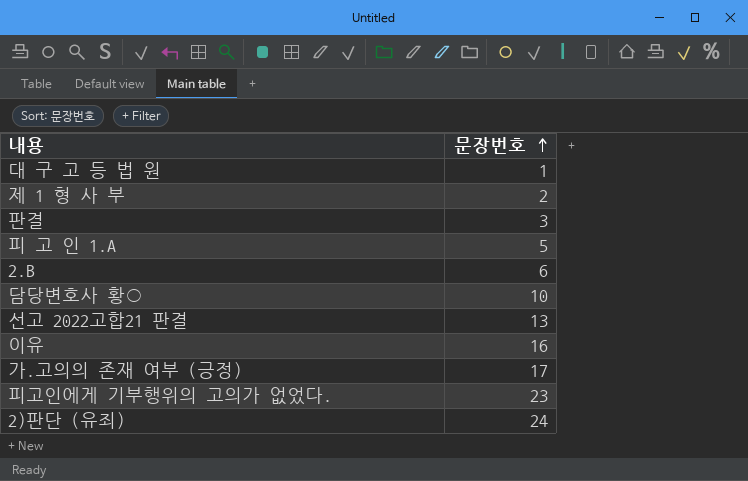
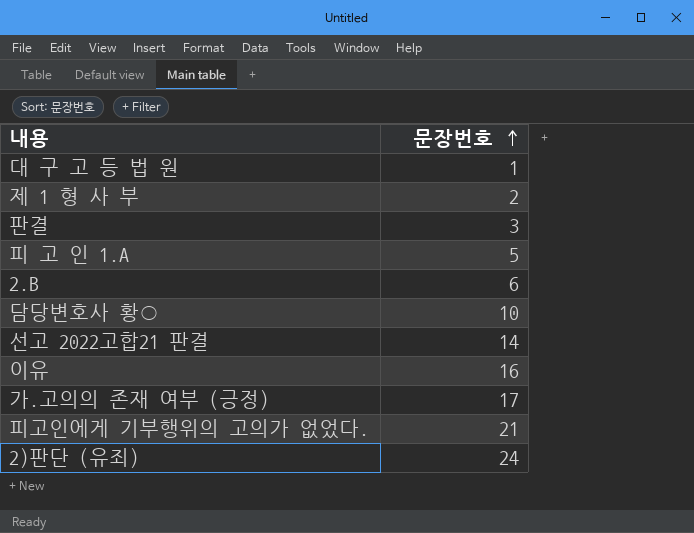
선고 2022고합21 판결 | 문장번호: 13 -> 14
피고인에게 기부행위의 고의가 없었다. | 문장번호: 23 -> 21

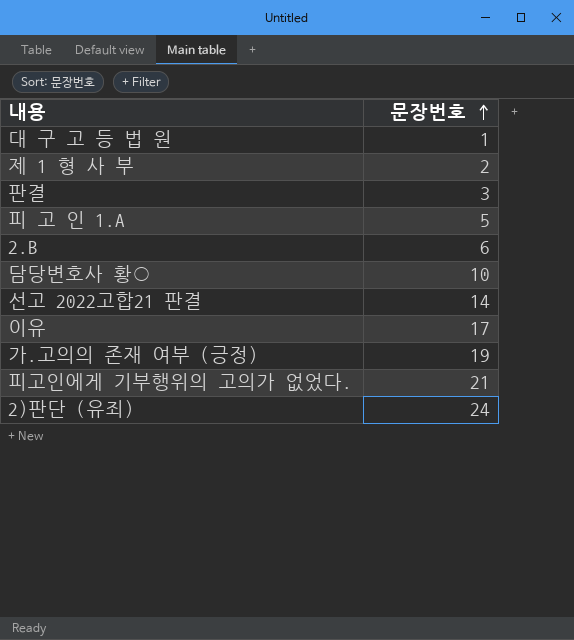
이유 | 문장번호: 16 -> 17
가.고의의 존재 여부 (긍정) | 문장번호: 17 -> 19

